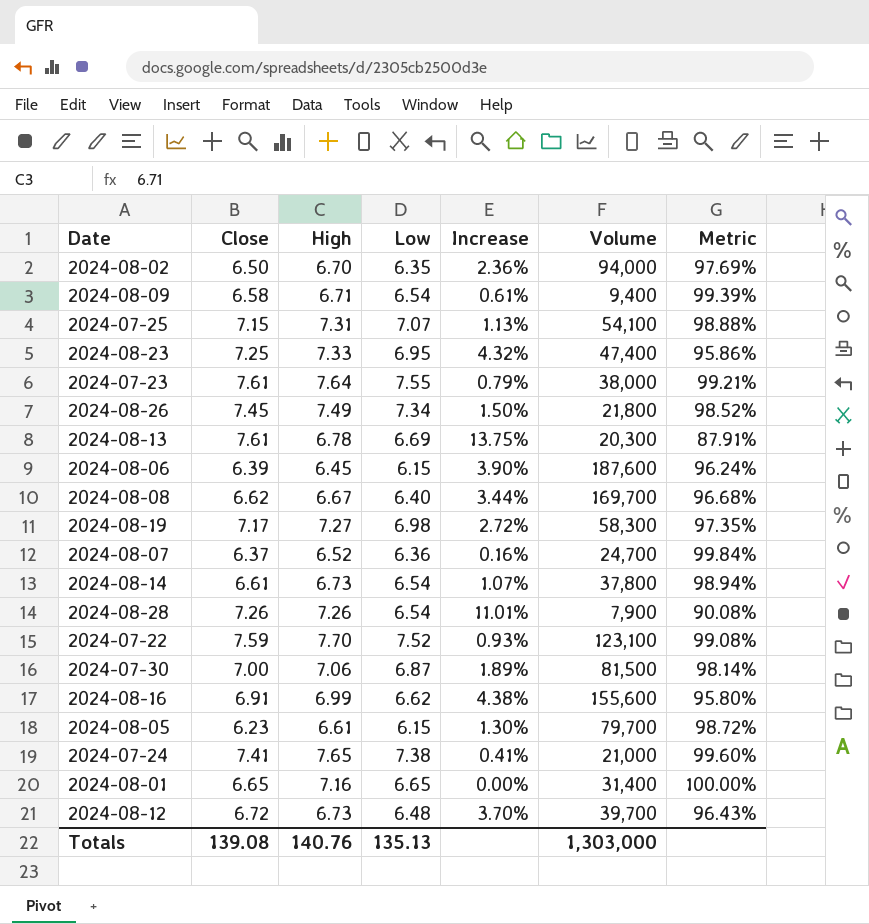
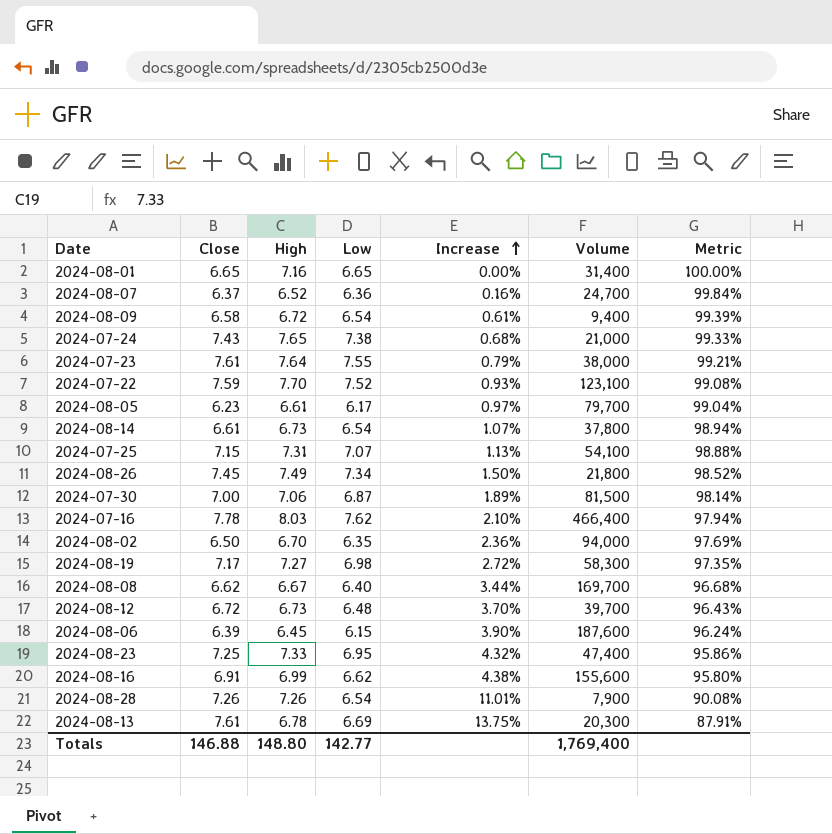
row order: none -> Increase ascending
2024-08-09 | High: 6.71 -> 6.72
2024-07-24 | Close: 7.41 -> 7.43
2024-07-24 | Increase: 0.41% -> 0.68%
2024-07-24 | Metric: 99.60% -> 99.33%
2024-08-05 | Low: 6.15 -> 6.17
2024-08-05 | Increase: 1.30% -> 0.97%
2024-08-05 | Metric: 98.72% -> 99.04%
row 2024-07-16: none -> 7.78 | 8.03 | 7.62 | 2.10% | 466,400 | 97.94%
Totals | Close: 139.08 -> 146.88
Totals | High: 140.76 -> 148.80
Totals | Low: 135.13 -> 142.77
Totals | Volume: 1,303,000 -> 1,769,400

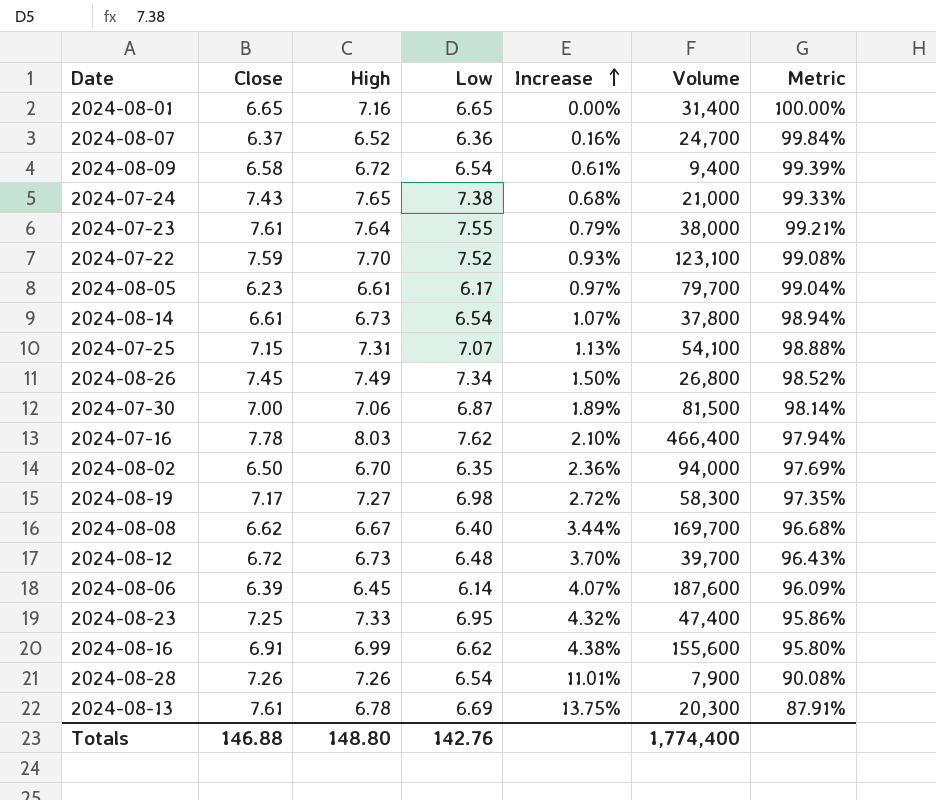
2024-08-26 | Volume: 21,800 -> 26,800
2024-08-06 | Low: 6.15 -> 6.14
2024-08-06 | Increase: 3.90% -> 4.07%
2024-08-06 | Metric: 96.24% -> 96.09%
Totals | Low: 142.77 -> 142.76
Totals | Volume: 1,769,400 -> 1,774,400

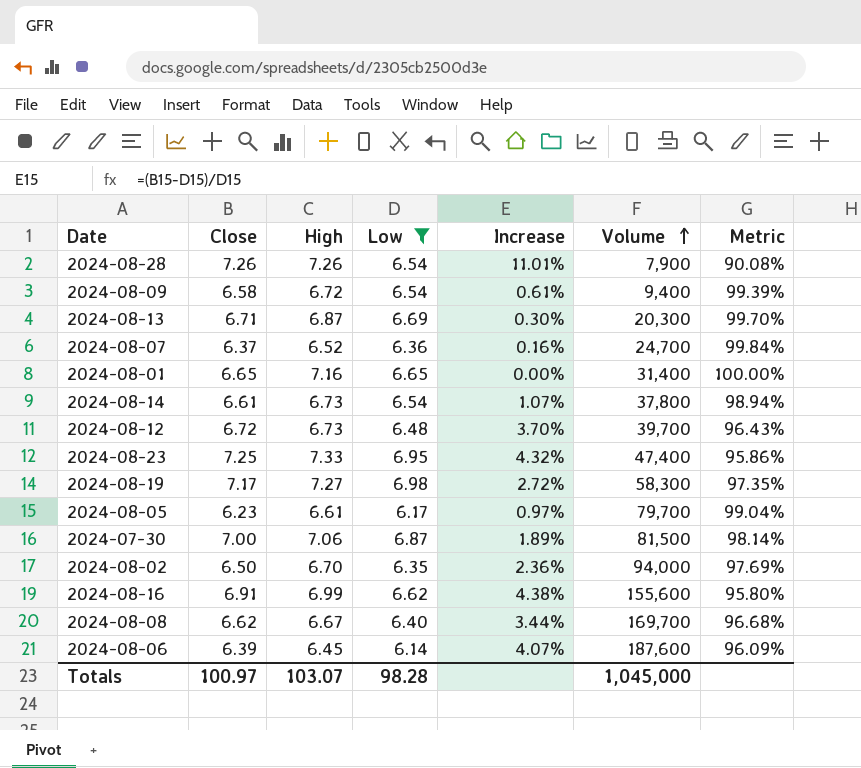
filter: none -> Low <= 6.98
row order: Increase ascending -> Volume ascending
2024-08-13 | Close: 7.61 -> 6.71
2024-08-13 | High: 6.78 -> 6.87
2024-08-13 | Increase: 13.75% -> 0.30%
2024-08-13 | Metric: 87.91% -> 99.70%
Totals | Close: 146.88 -> 100.97
Totals | High: 148.80 -> 103.07
Totals | Low: 142.76 -> 98.28
Totals | Volume: 1,774,400 -> 1,045,000

